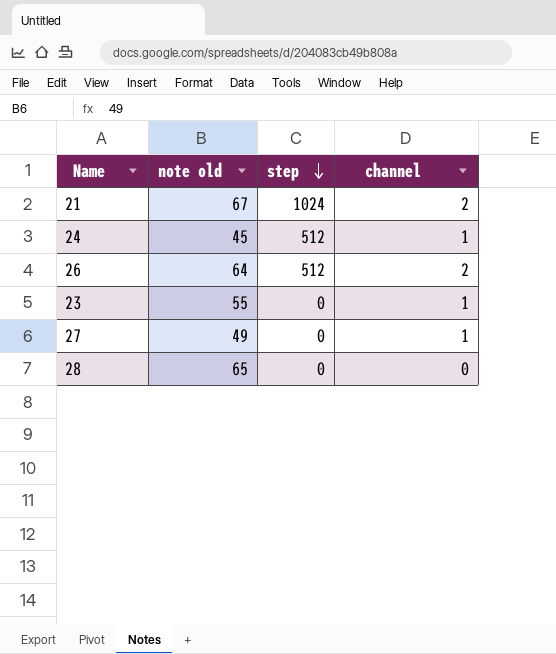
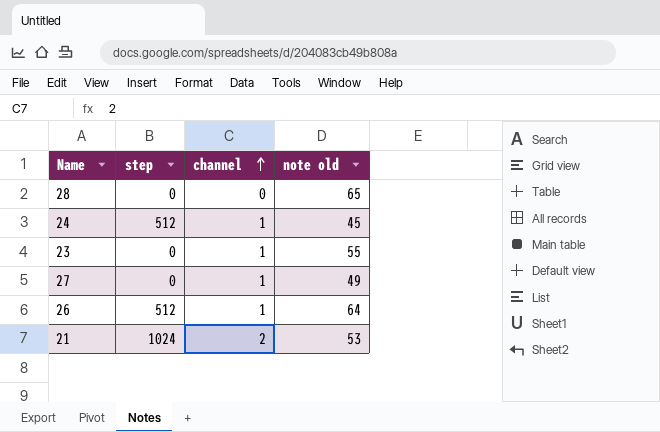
row order: step descending -> channel ascending
column note old | position: 2 -> 4
26 | channel: 2 -> 1
21 | note old: 67 -> 53

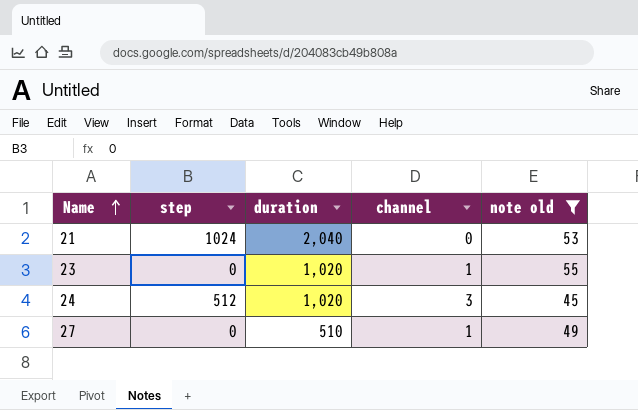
filter: none -> note old <= 55
row order: channel ascending -> Name ascending
column duration | position: none -> 3
21 | channel: 2 -> 0
24 | channel: 1 -> 3

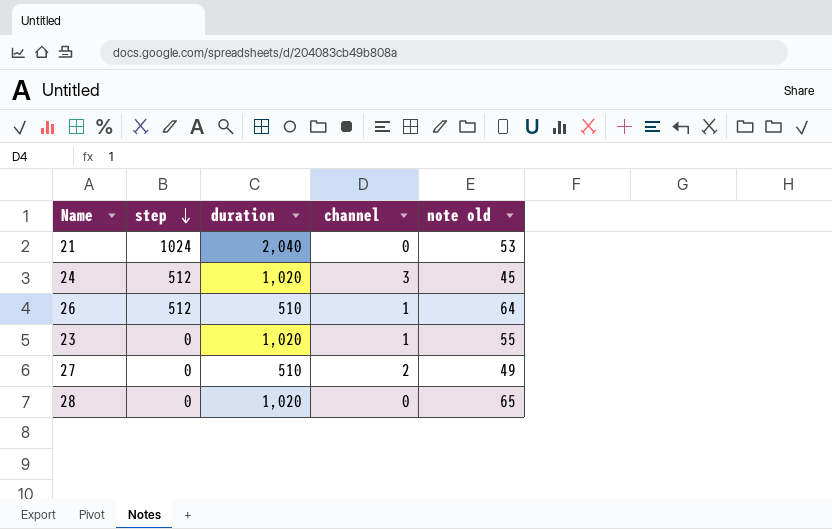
filter: note old <= 55 -> none
row order: Name ascending -> step descending
27 | channel: 1 -> 2

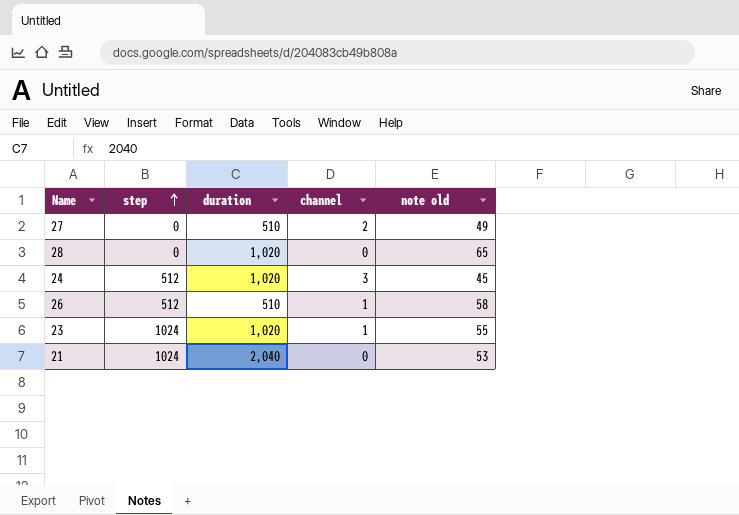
row order: step descending -> step ascending
26 | note old: 64 -> 58
23 | step: 0 -> 1024

